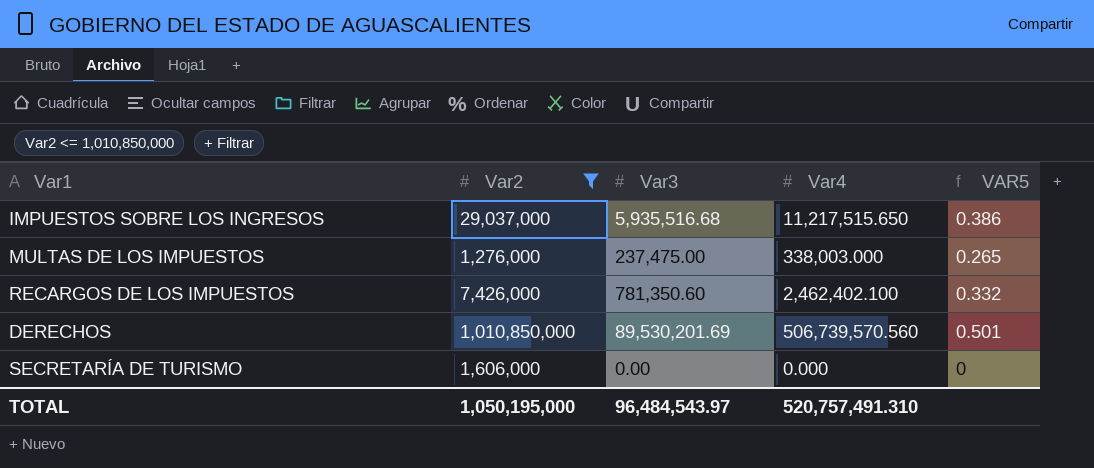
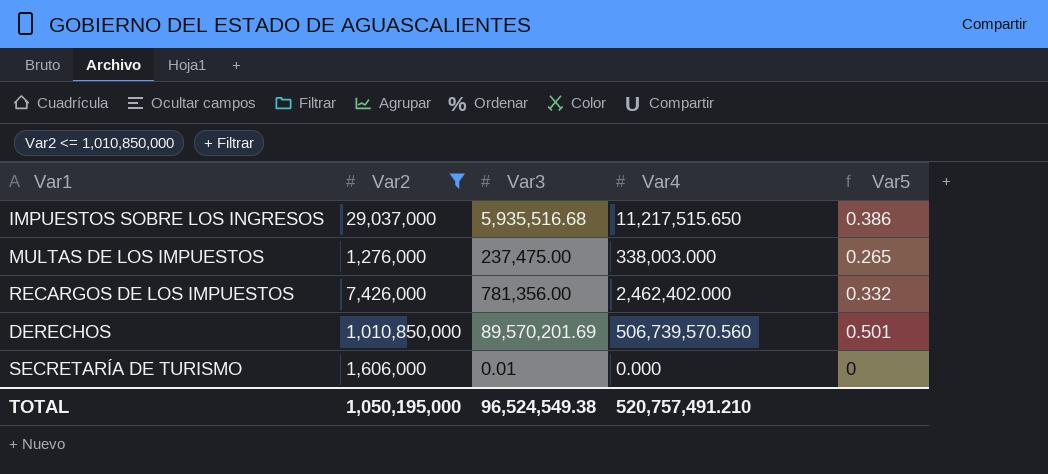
column name: VAR5 -> Var5
RECARGOS DE LOS IMPUESTOS | Var3: 781,350.60 -> 781,356.00
RECARGOS DE LOS IMPUESTOS | Var4: 2,462,402.100 -> 2,462,402.000
DERECHOS | Var3: 89,530,201.69 -> 89,570,201.69
SECRETARÍA DE TURISMO | Var3: 0.00 -> 0.01
TOTAL | Var3: 96,484,543.97 -> 96,524,549.38
TOTAL | Var4: 520,757,491.310 -> 520,757,491.210

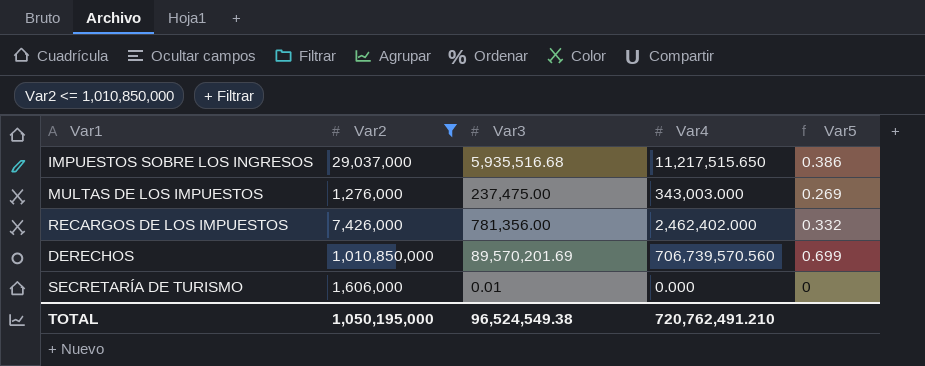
MULTAS DE LOS IMPUESTOS | Var4: 338,003.000 -> 343,003.000
MULTAS DE LOS IMPUESTOS | Var5: 0.265 -> 0.269
DERECHOS | Var4: 506,739,570.560 -> 706,739,570.560
DERECHOS | Var5: 0.501 -> 0.699
TOTAL | Var4: 520,757,491.210 -> 720,762,491.210

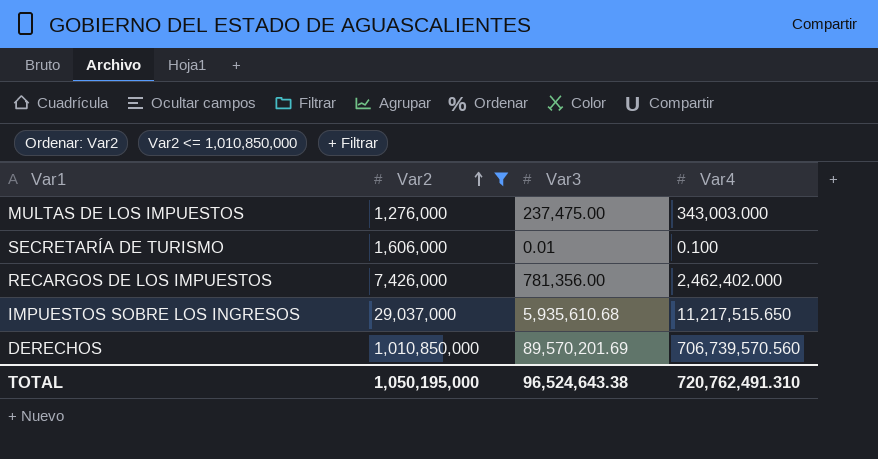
row order: none -> Var2 ascending
column Var5 | formula: [Var4] / [Var2] -> none
SECRETARÍA DE TURISMO | Var4: 0.000 -> 0.100
IMPUESTOS SOBRE LOS INGRESOS | Var3: 5,935,516.68 -> 5,935,610.68
TOTAL | Var3: 96,524,549.38 -> 96,524,643.38
TOTAL | Var4: 720,762,491.210 -> 720,762,491.310

